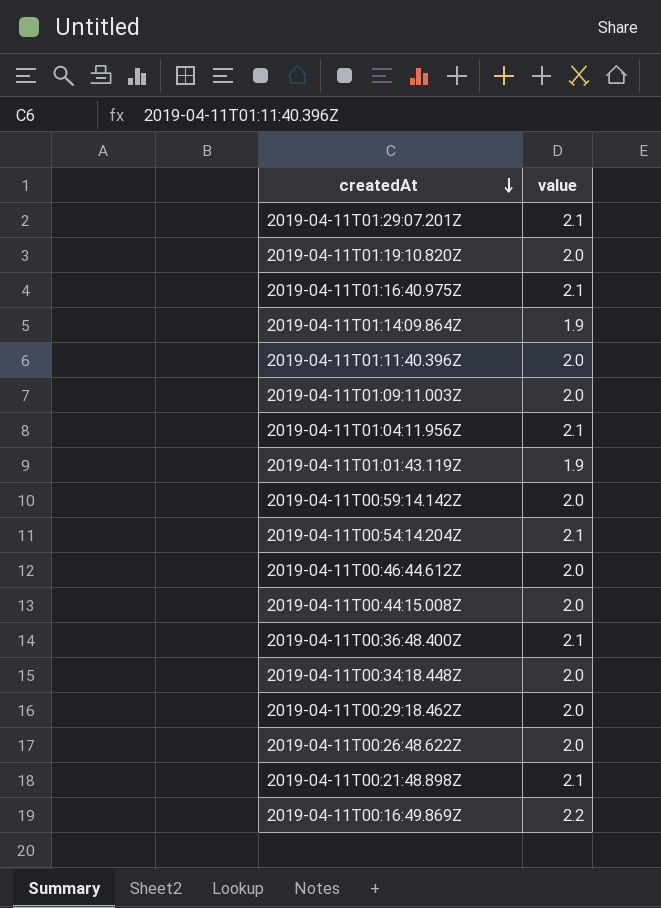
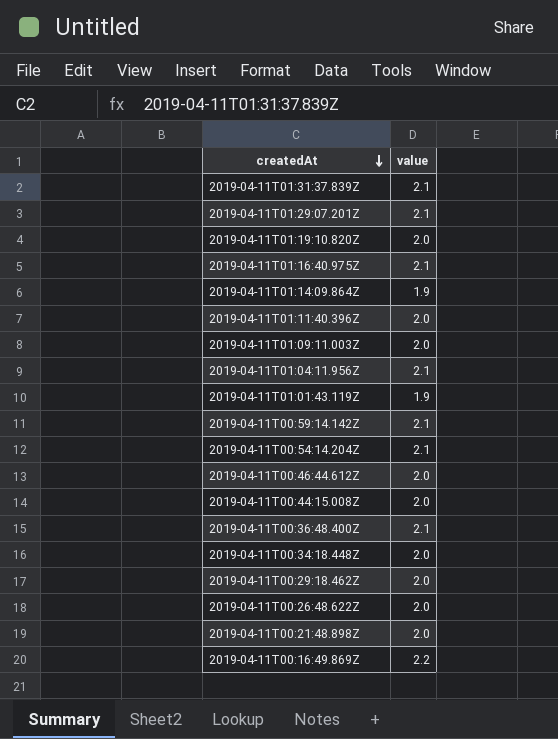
row 2019-04-11T01:31:37.839Z: none -> 2.1
2019-04-11T00:59:14.142Z | value: 2.0 -> 2.1
2019-04-11T00:21:48.898Z | value: 2.1 -> 2.0

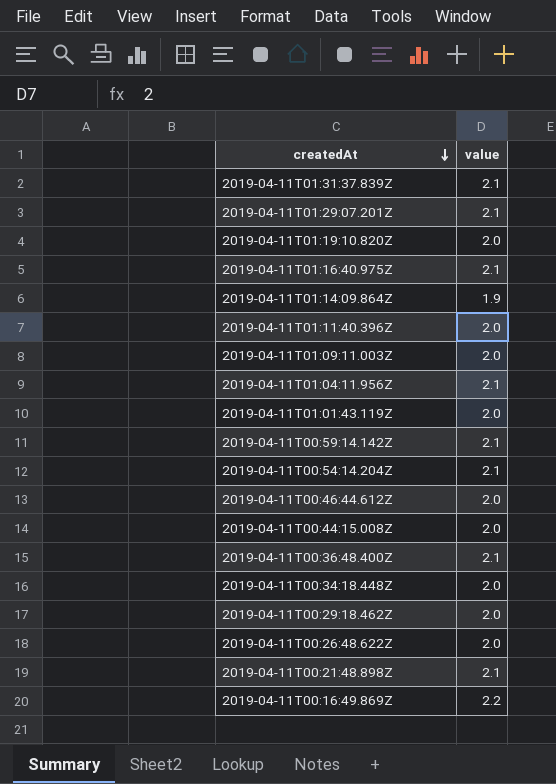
2019-04-11T01:01:43.119Z | value: 1.9 -> 2.0
2019-04-11T00:21:48.898Z | value: 2.0 -> 2.1

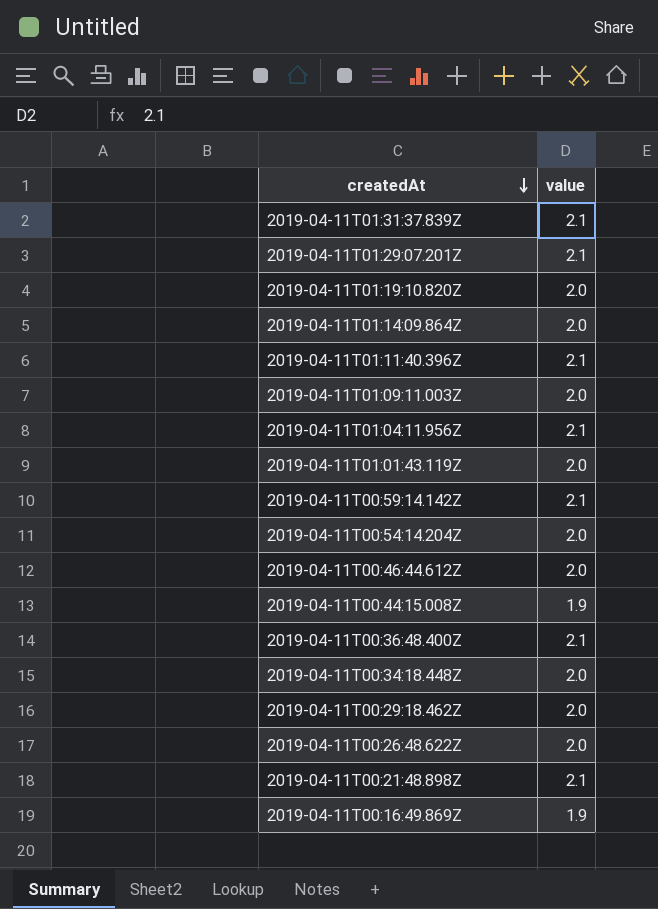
row 2019-04-11T01:16:40.975Z: 2.1 -> none
2019-04-11T01:14:09.864Z | value: 1.9 -> 2.0
2019-04-11T01:11:40.396Z | value: 2.0 -> 2.1
2019-04-11T00:54:14.204Z | value: 2.1 -> 2.0
2019-04-11T00:44:15.008Z | value: 2.0 -> 1.9
2019-04-11T00:16:49.869Z | value: 2.2 -> 1.9

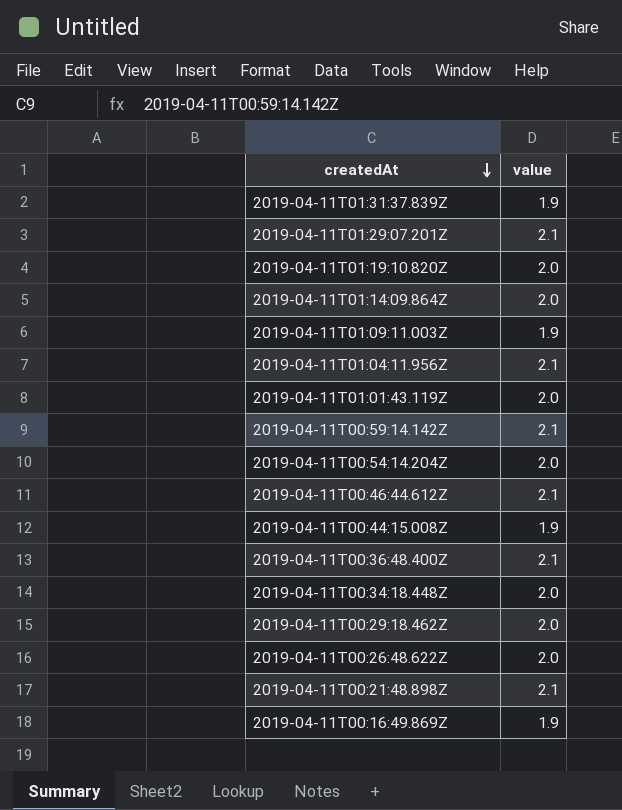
row 2019-04-11T01:11:40.396Z: 2.1 -> none
2019-04-11T01:31:37.839Z | value: 2.1 -> 1.9
2019-04-11T01:09:11.003Z | value: 2.0 -> 1.9
2019-04-11T00:46:44.612Z | value: 2.0 -> 2.1

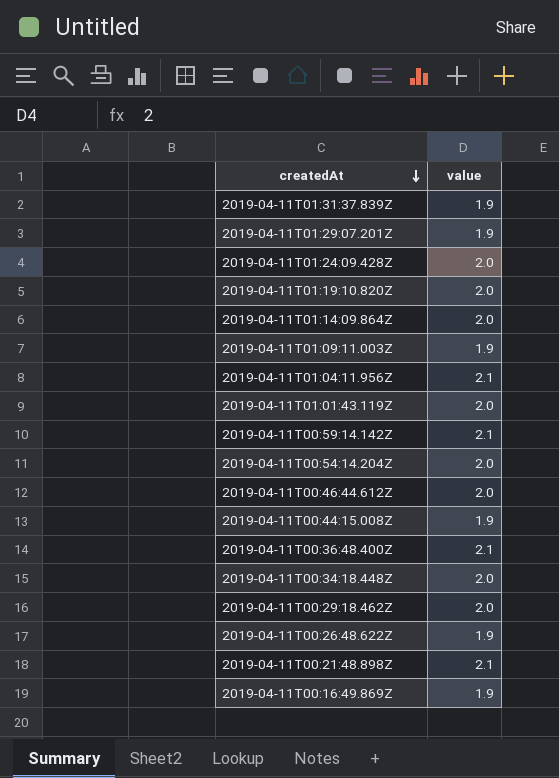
2019-04-11T01:29:07.201Z | value: 2.1 -> 1.9
row 2019-04-11T01:24:09.428Z: none -> 2.0
2019-04-11T00:46:44.612Z | value: 2.1 -> 2.0
2019-04-11T00:26:48.622Z | value: 2.0 -> 1.9

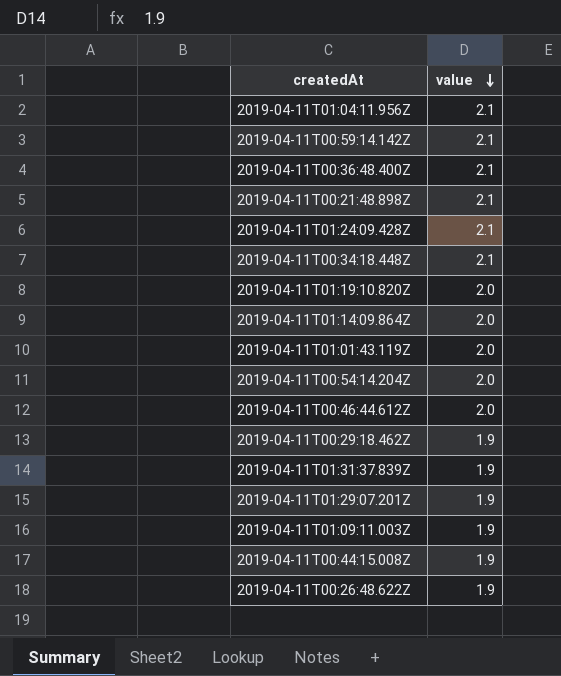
row order: createdAt descending -> value descending
row 2019-04-11T00:16:49.869Z: 1.9 -> none
2019-04-11T01:24:09.428Z | value: 2.0 -> 2.1
2019-04-11T00:34:18.448Z | value: 2.0 -> 2.1
2019-04-11T00:29:18.462Z | value: 2.0 -> 1.9

